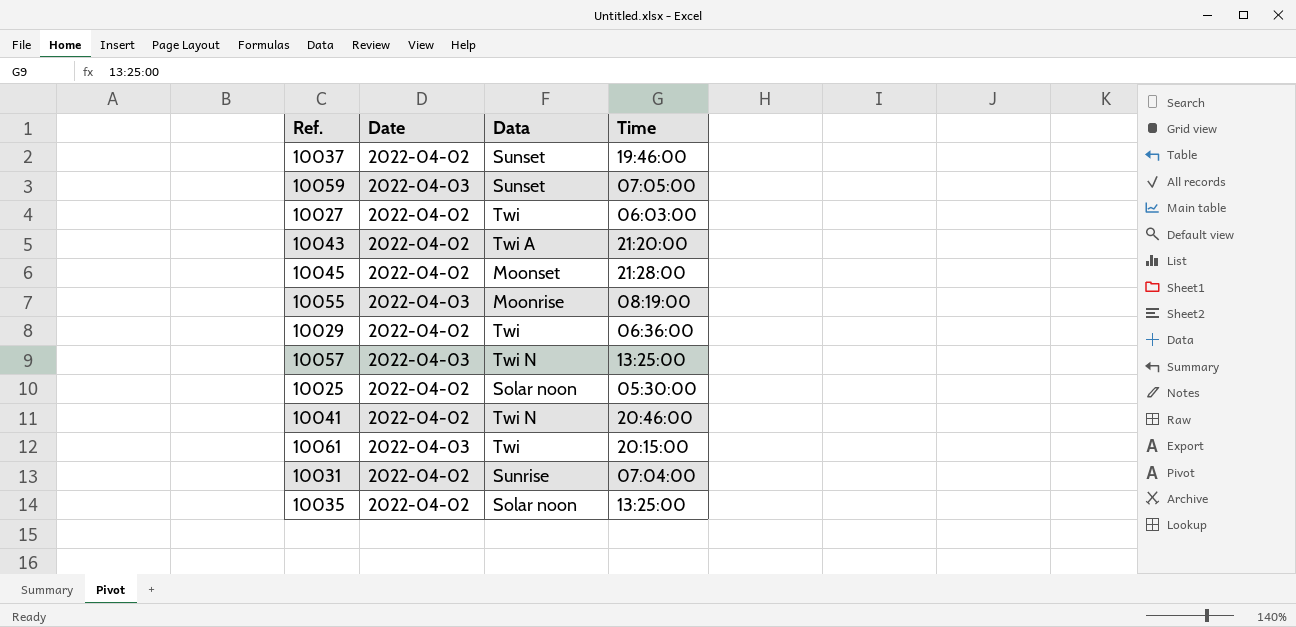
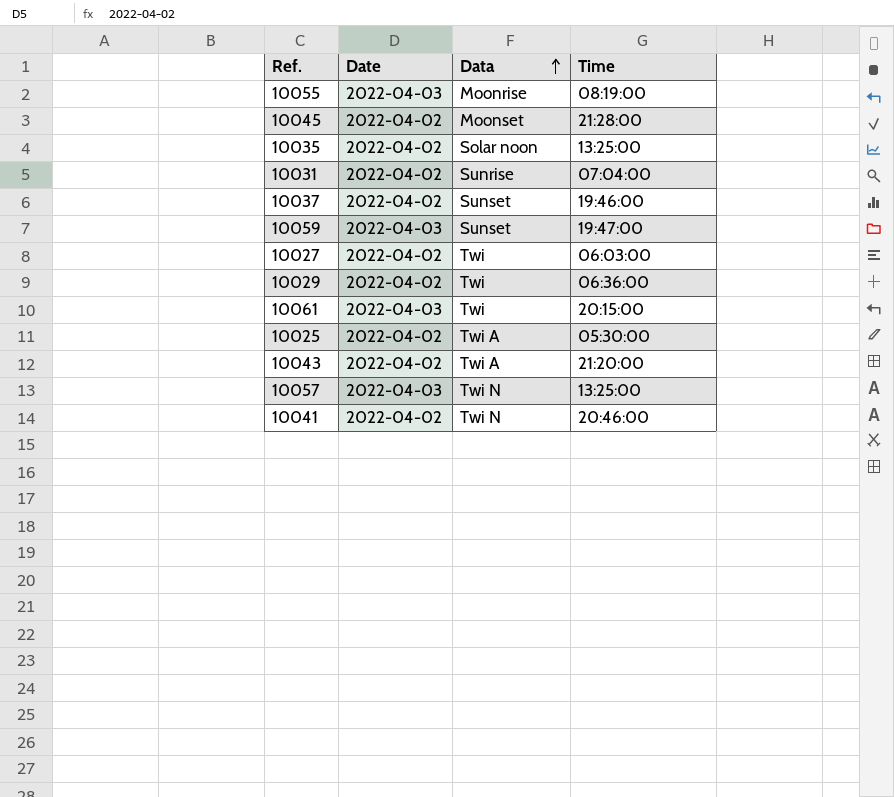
row order: none -> Data ascending
10059 | Time: 07:05:00 -> 19:47:00
10025 | Data: Solar noon -> Twi A

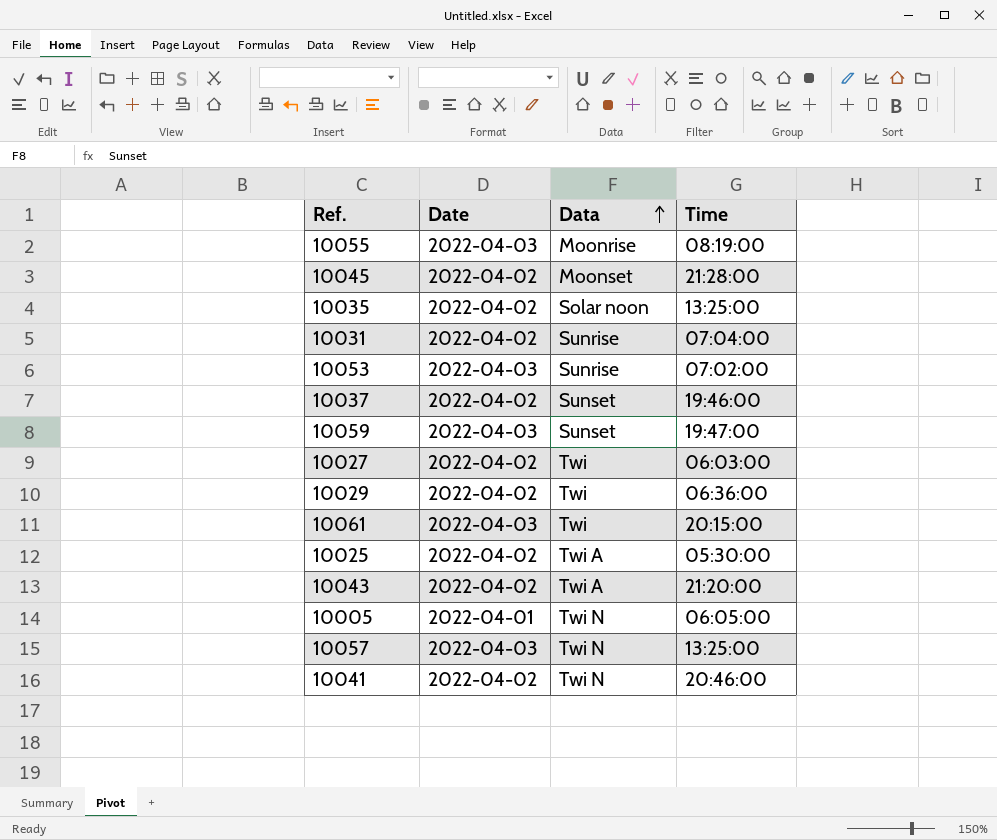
row 10053: none -> 2022-04-03 | Sunrise | 07:02:00
row 10005: none -> 2022-04-01 | Twi N | 06:05:00

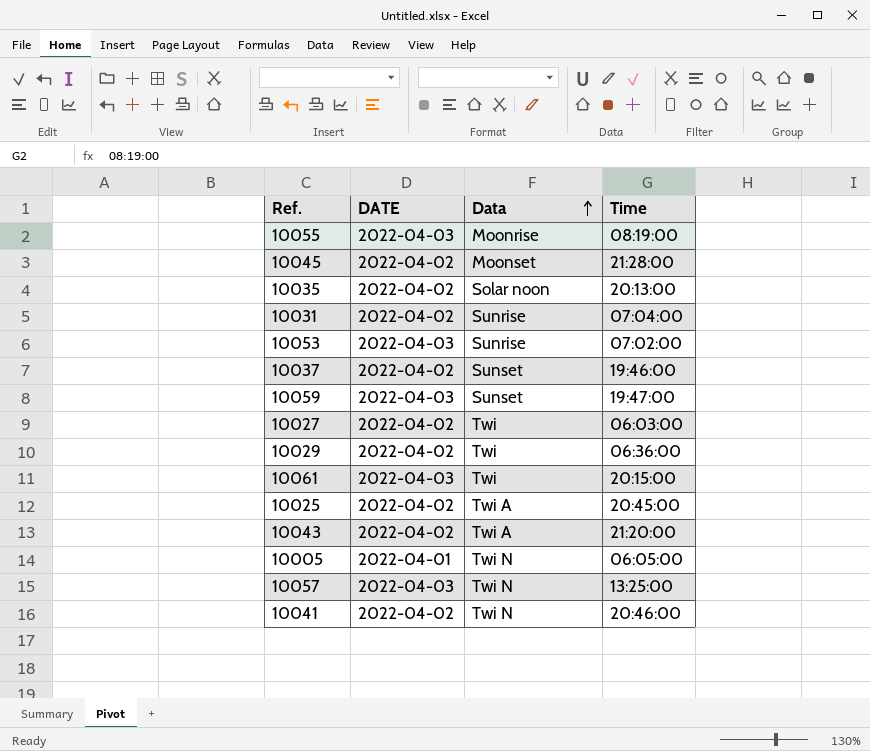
column name: Date -> DATE
10035 | Time: 13:25:00 -> 20:13:00
10025 | Time: 05:30:00 -> 20:45:00

